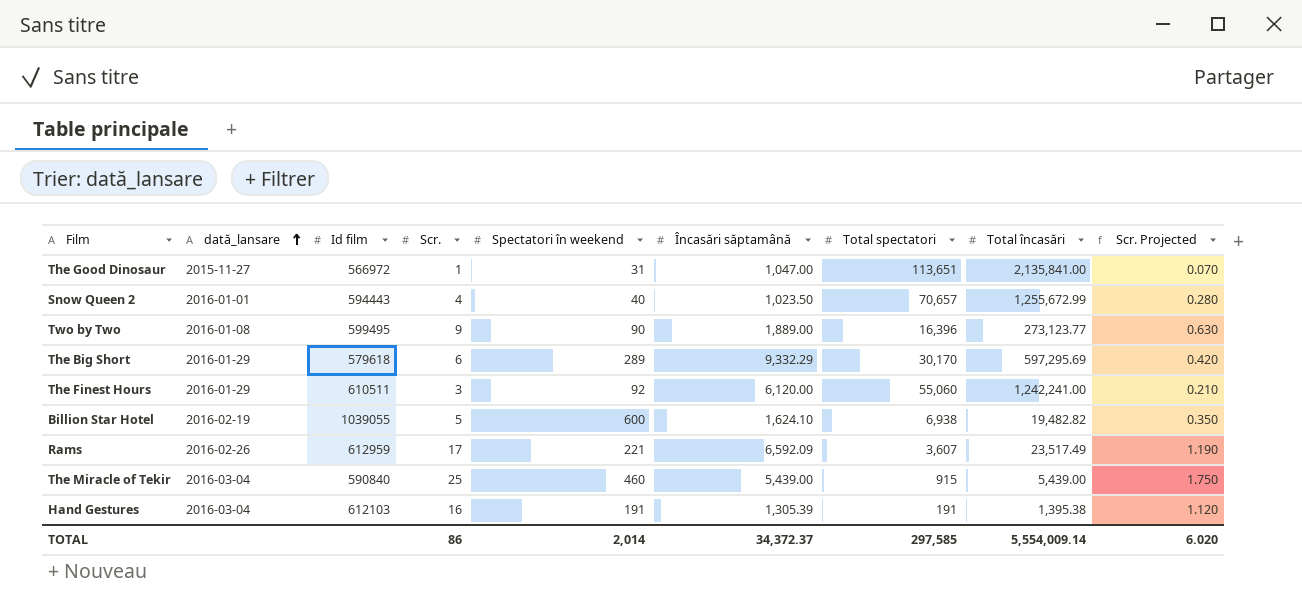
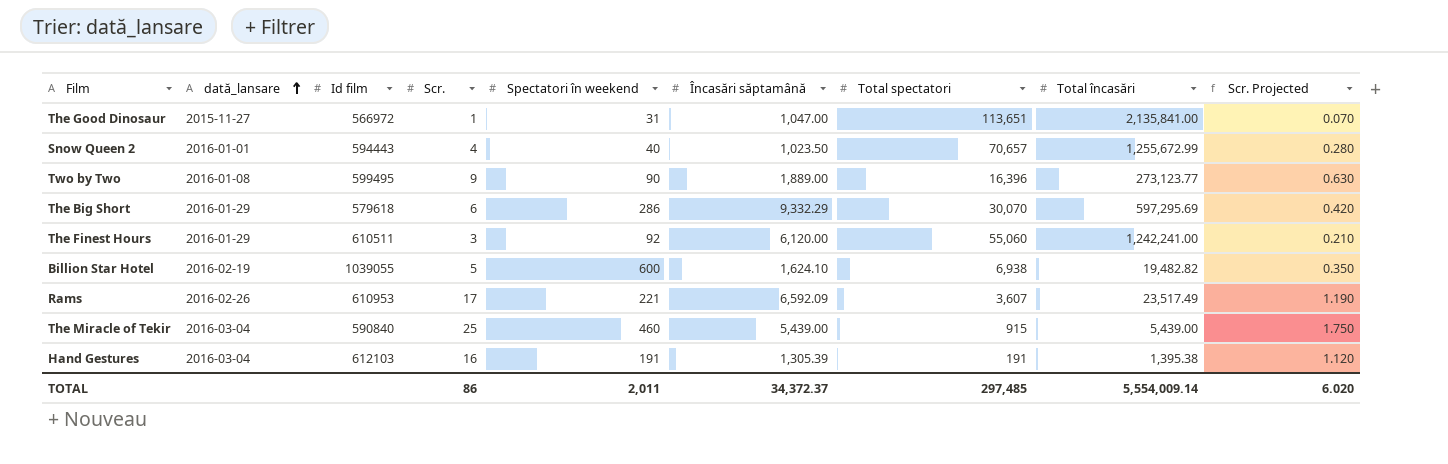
The Big Short | Spectatori în weekend: 289 -> 286
The Big Short | Total spectatori: 30,170 -> 30,070
Rams | Id film: 612959 -> 610953
TOTAL | Spectatori în weekend: 2,014 -> 2,011
TOTAL | Total spectatori: 297,585 -> 297,485

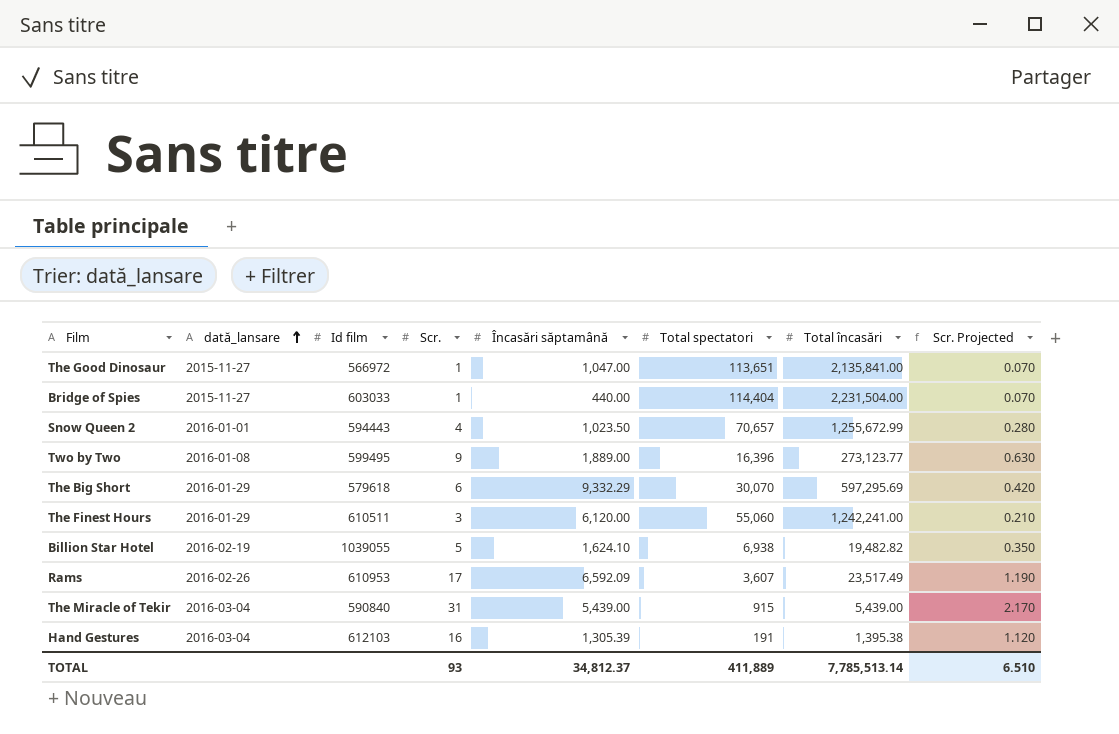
column Spectatori în weekend | position: 5 -> none
row Bridge of Spies: none -> 2015-11-27 | 603033 | 1 | 440.00 | 114,404 | 2,231,504.00 | 0.070
The Miracle of Tekir | Scr.: 25 -> 31
The Miracle of Tekir | Scr. Projected: 1.750 -> 2.170
TOTAL | Scr.: 86 -> 93
TOTAL | Încasări săptamână: 34,372.37 -> 34,812.37
TOTAL | Total spectatori: 297,485 -> 411,889
TOTAL | Total încasări: 5,554,009.14 -> 7,785,513.14
TOTAL | Scr. Projected: 6.020 -> 6.510

